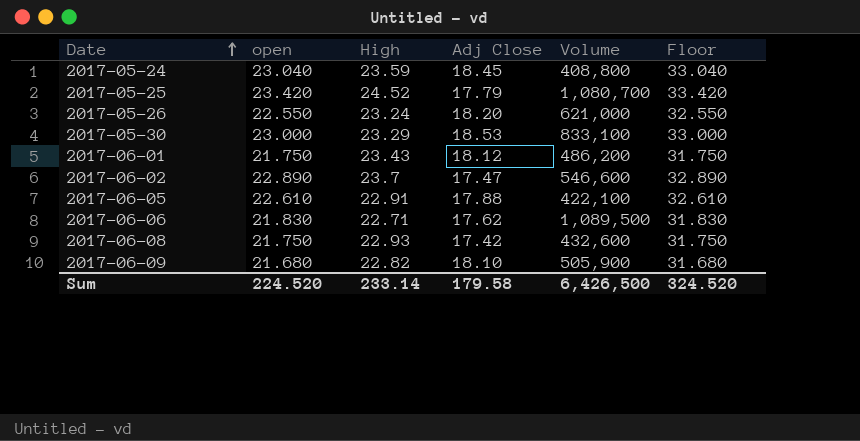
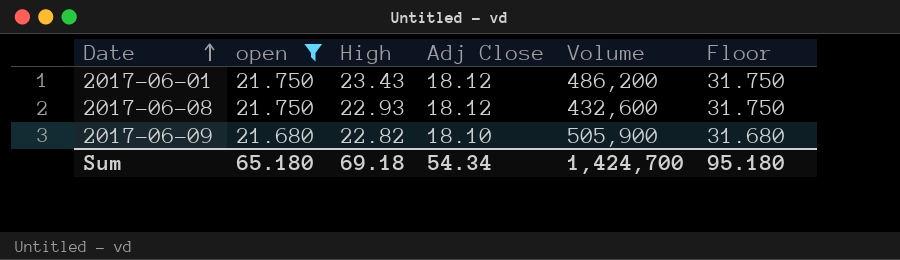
filter: none -> open <= 21.750
2017-06-08 | Adj Close: 17.42 -> 18.12
Sum | open: 224.520 -> 65.180
Sum | High: 233.14 -> 69.18
Sum | Adj Close: 179.58 -> 54.34
Sum | Volume: 6,426,500 -> 1,424,700
Sum | Floor: 324.520 -> 95.180

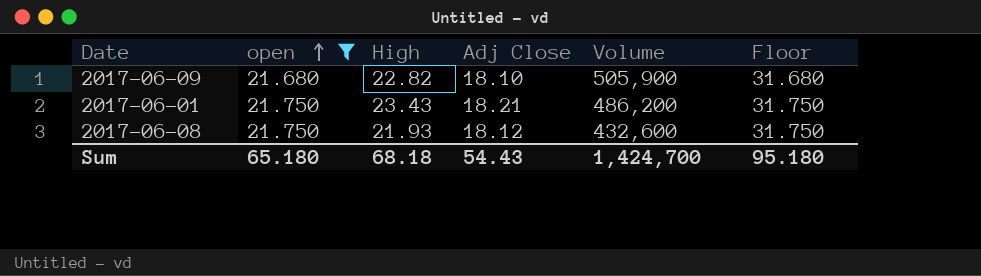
row order: Date ascending -> open ascending
2017-06-01 | Adj Close: 18.12 -> 18.21
2017-06-08 | High: 22.93 -> 21.93
Sum | High: 69.18 -> 68.18
Sum | Adj Close: 54.34 -> 54.43

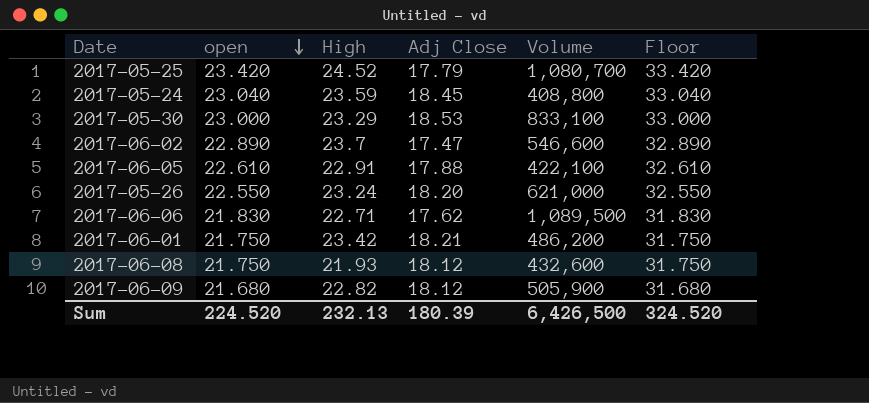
filter: open <= 21.750 -> none
row order: open ascending -> open descending
2017-06-01 | High: 23.43 -> 23.42
2017-06-09 | Adj Close: 18.10 -> 18.12
Sum | open: 65.180 -> 224.520
Sum | High: 68.18 -> 232.13
Sum | Adj Close: 54.43 -> 180.39
Sum | Volume: 1,424,700 -> 6,426,500
Sum | Floor: 95.180 -> 324.520

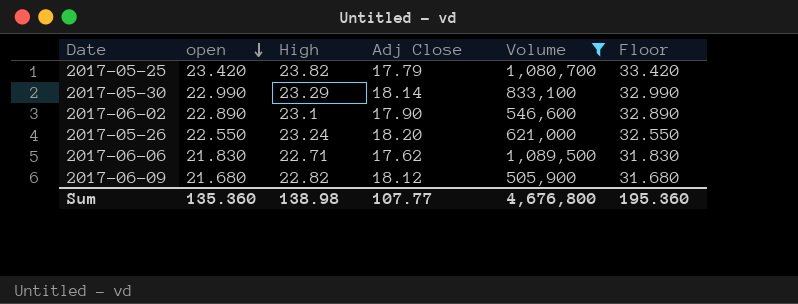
filter: none -> Volume >= 505,900
2017-05-25 | High: 24.52 -> 23.82
2017-05-30 | open: 23.000 -> 22.990
2017-05-30 | Adj Close: 18.53 -> 18.14
2017-05-30 | Floor: 33.000 -> 32.990
2017-06-02 | High: 23.7 -> 23.1
2017-06-02 | Adj Close: 17.47 -> 17.90
Sum | open: 224.520 -> 135.360
Sum | High: 232.13 -> 138.98
Sum | Adj Close: 180.39 -> 107.77
Sum | Volume: 6,426,500 -> 4,676,800
Sum | Floor: 324.520 -> 195.360

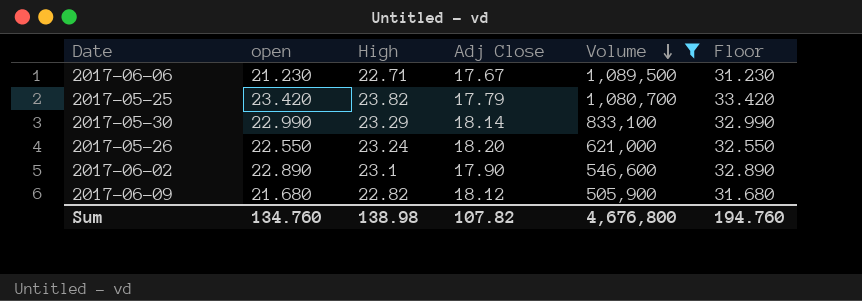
row order: open descending -> Volume descending
2017-06-06 | open: 21.830 -> 21.230
2017-06-06 | Adj Close: 17.62 -> 17.67
2017-06-06 | Floor: 31.830 -> 31.230
Sum | open: 135.360 -> 134.760
Sum | Adj Close: 107.77 -> 107.82
Sum | Floor: 195.360 -> 194.760

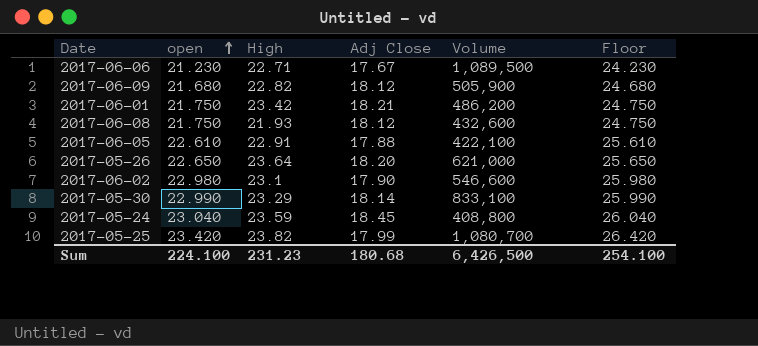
filter: Volume >= 505,900 -> none
row order: Volume descending -> open ascending
column Floor | formula: [open] + 10 -> [open] + 3
2017-05-26 | open: 22.550 -> 22.650
2017-05-26 | High: 23.24 -> 23.64
2017-06-02 | open: 22.890 -> 22.980
2017-05-25 | Adj Close: 17.79 -> 17.99
Sum | open: 134.760 -> 224.100
Sum | High: 138.98 -> 231.23
Sum | Adj Close: 107.82 -> 180.68
Sum | Volume: 4,676,800 -> 6,426,500
Sum | Floor: 194.760 -> 254.100

